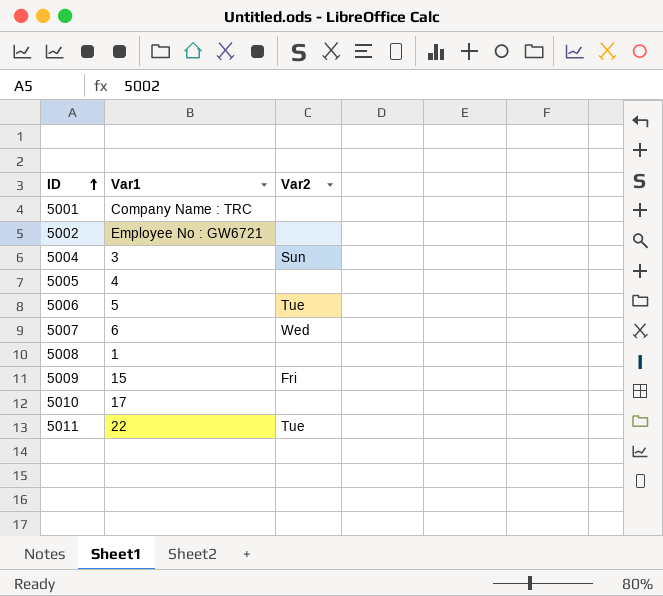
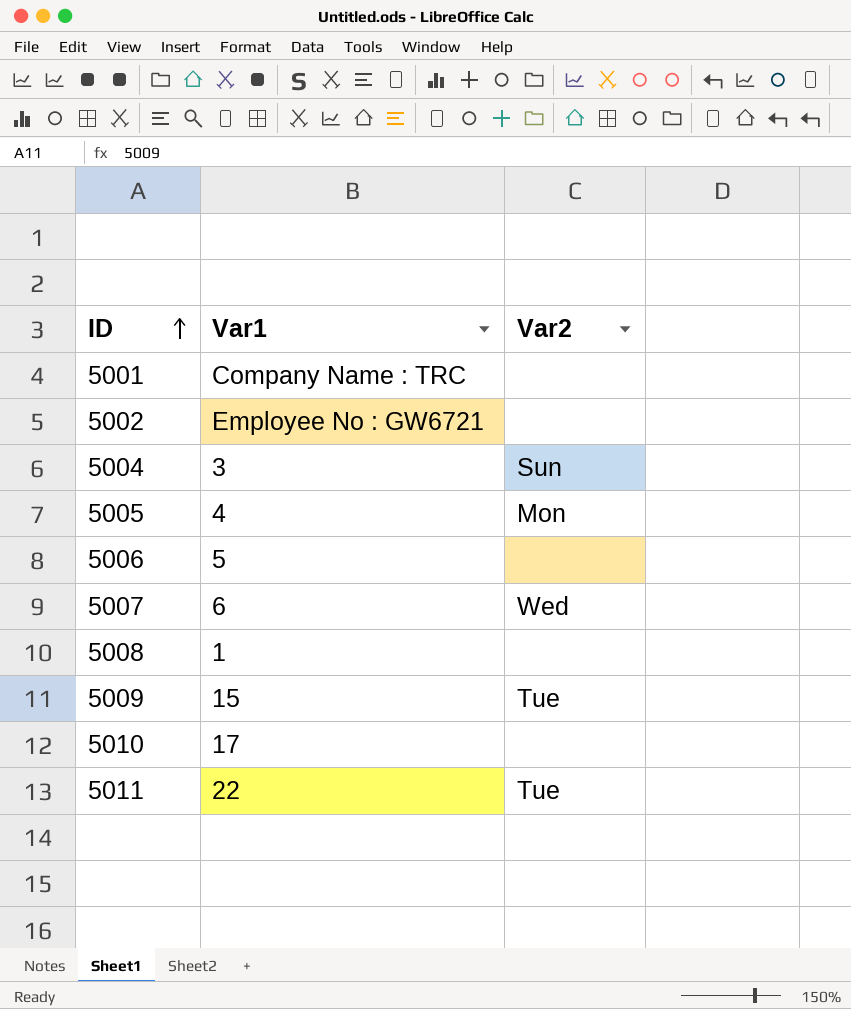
5005 | Var2: none -> Mon
5006 | Var2: Tue -> none
5009 | Var2: Fri -> Tue

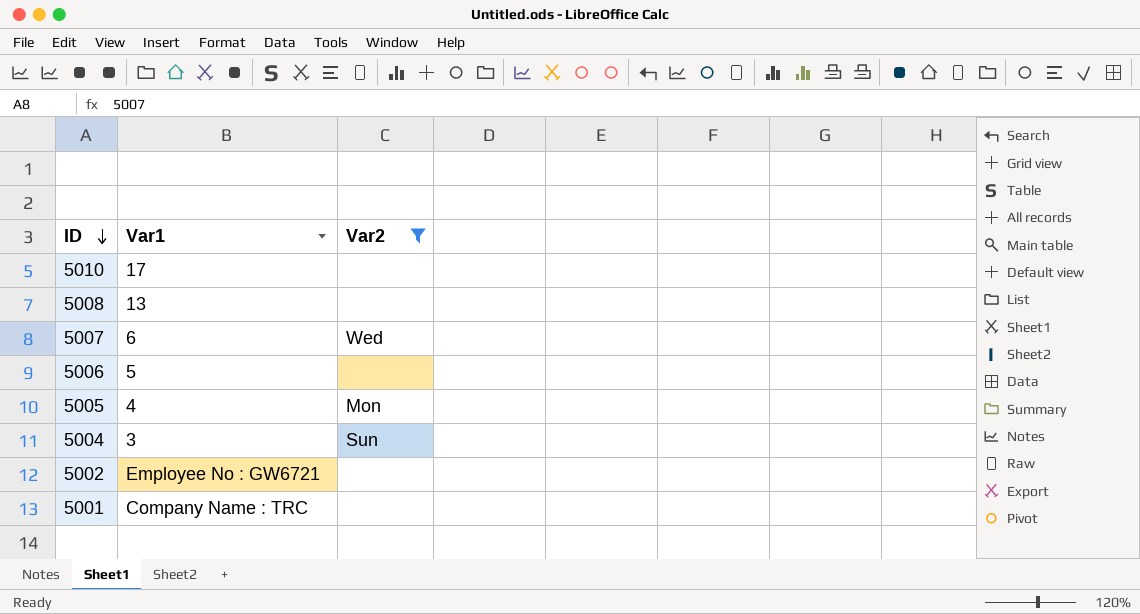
filter: none -> Var2 != Tue
row order: ID ascending -> ID descending
5008 | Var1: 1 -> 13

